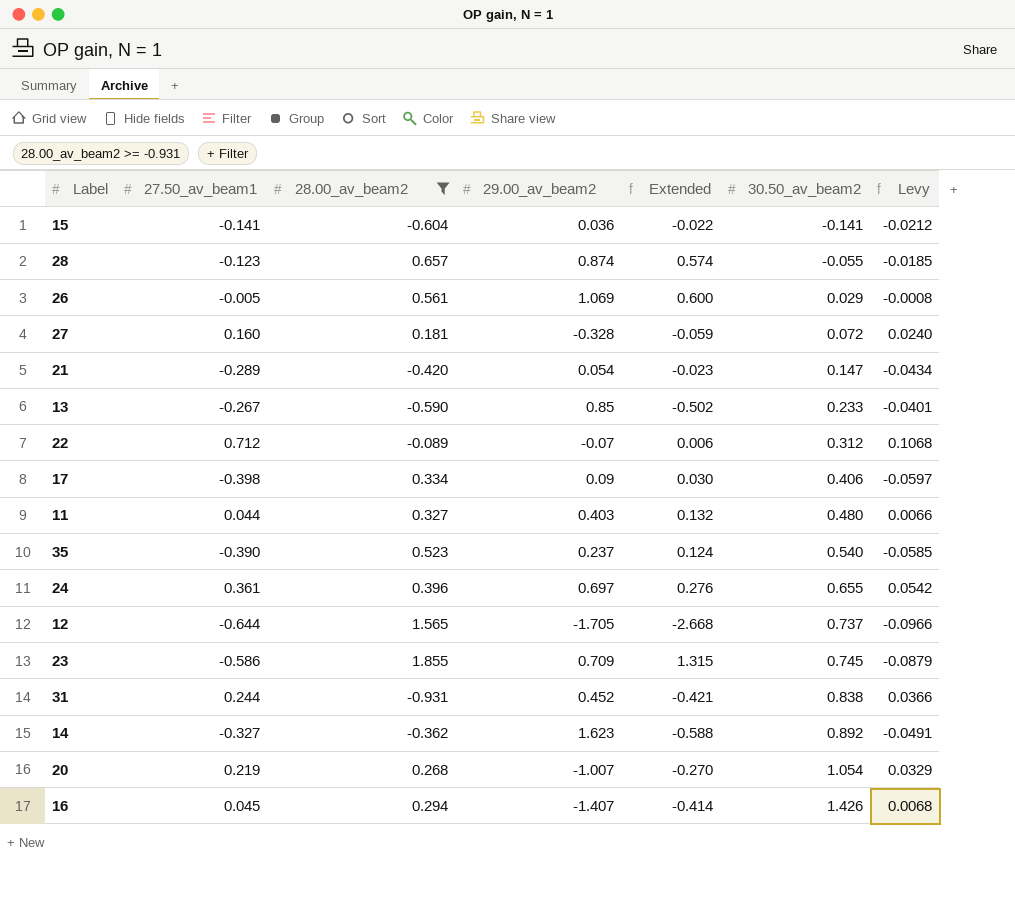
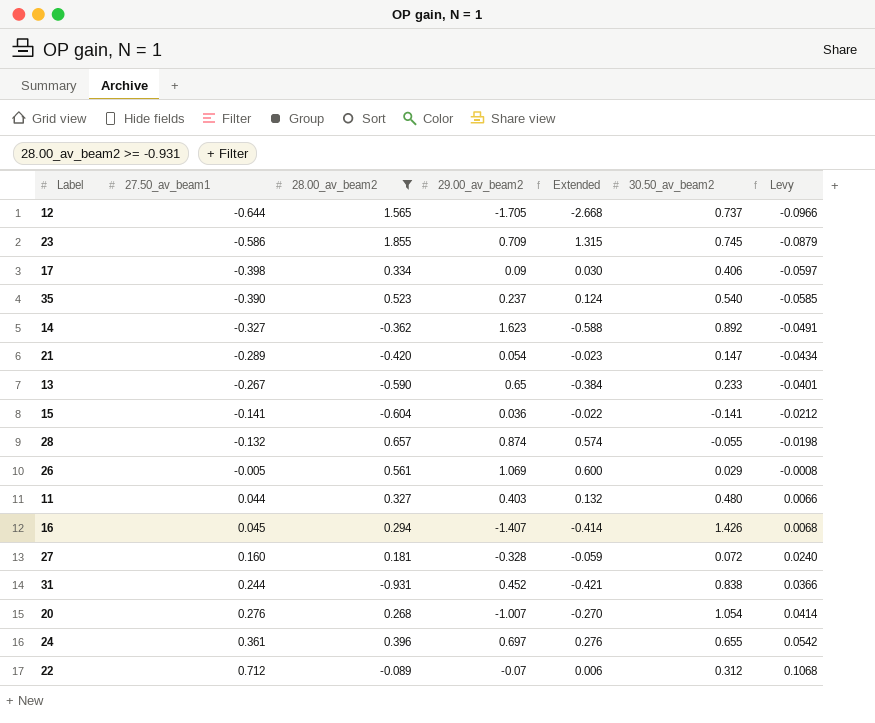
row order: 30.50_av_beam2 ascending -> 27.50_av_beam1 ascending
13 | 29.00_av_beam2: 0.85 -> 0.65
13 | Extended: -0.502 -> -0.384
28 | 27.50_av_beam1: -0.123 -> -0.132
28 | Levy: -0.0185 -> -0.0198
20 | 27.50_av_beam1: 0.219 -> 0.276
20 | Levy: 0.0329 -> 0.0414

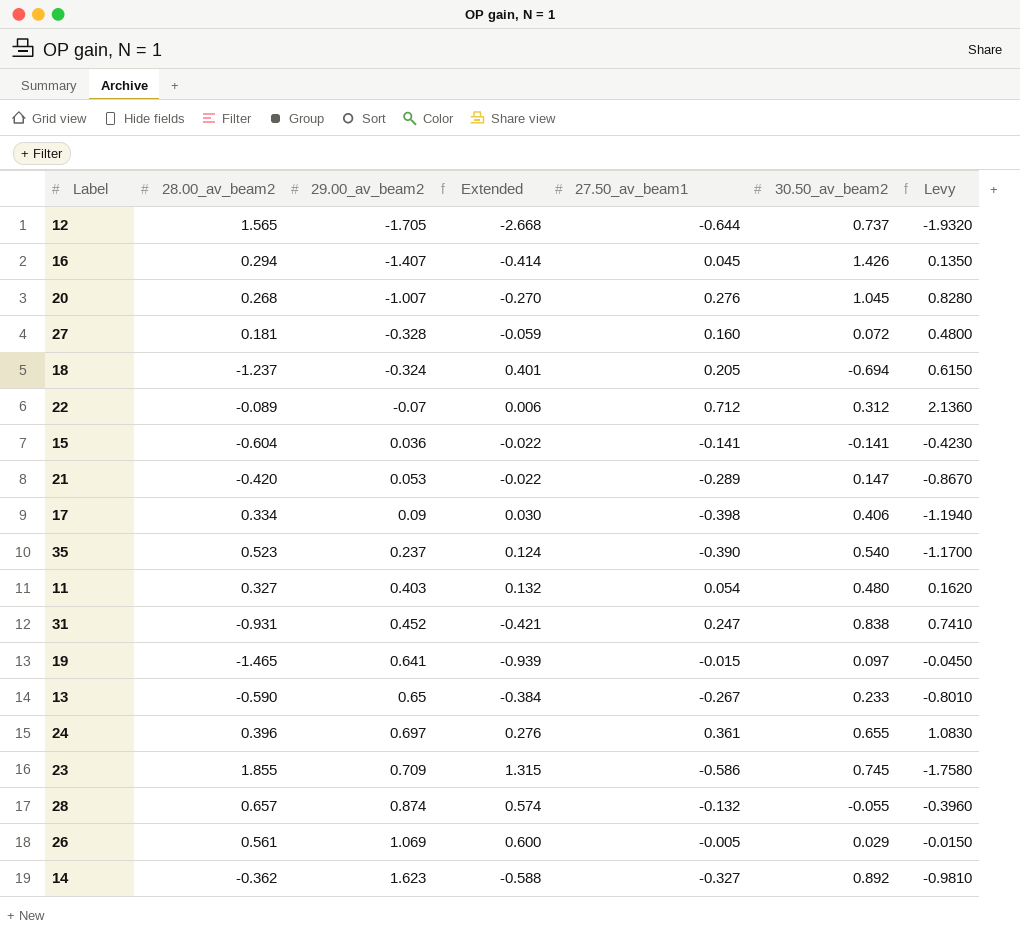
filter: 28.00_av_beam2 >= -0.931 -> none
row order: 27.50_av_beam1 ascending -> 29.00_av_beam2 ascending
column 27.50_av_beam1 | position: 2 -> 5
column Levy | formula: [27.50_av_beam1] * 0.15 -> [27.50_av_beam1] * 3
20 | 30.50_av_beam2: 1.054 -> 1.045
21 | 29.00_av_beam2: 0.054 -> 0.053
21 | Extended: -0.023 -> -0.022
11 | 27.50_av_beam1: 0.044 -> 0.054
31 | 27.50_av_beam1: 0.244 -> 0.247

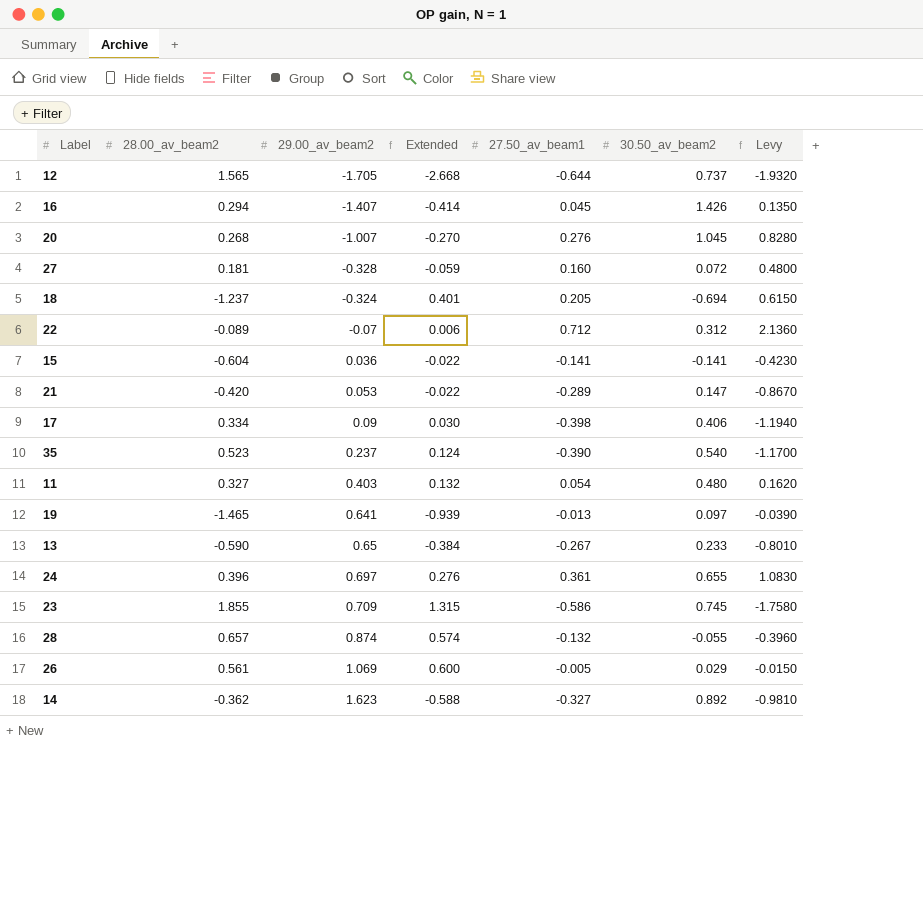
row 31: -0.931 | 0.452 | -0.421 | 0.247 | 0.838 | 0.7410 -> none
19 | 27.50_av_beam1: -0.015 -> -0.013
19 | Levy: -0.0450 -> -0.0390

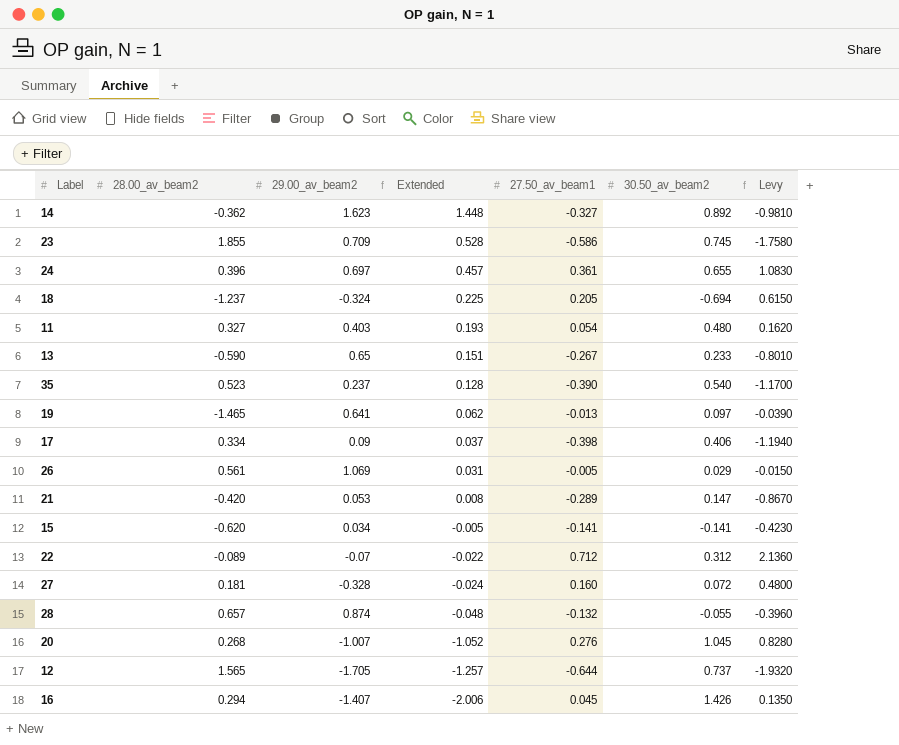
row order: 29.00_av_beam2 ascending -> Extended descending
column Extended | formula: [28.00_av_beam2] * [29.00_av_beam2] -> [29.00_av_beam2] * [30.50_av_beam2]
15 | 28.00_av_beam2: -0.604 -> -0.620
15 | 29.00_av_beam2: 0.036 -> 0.034

